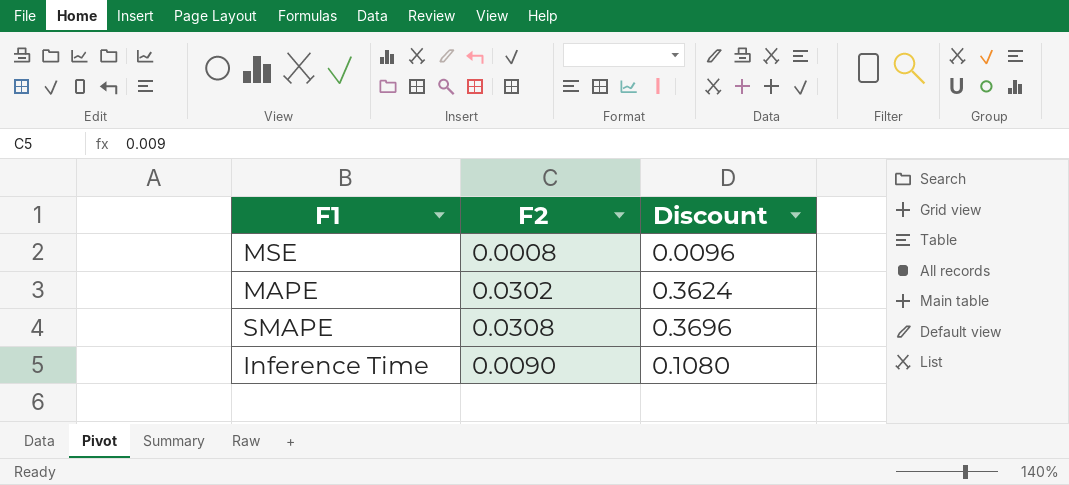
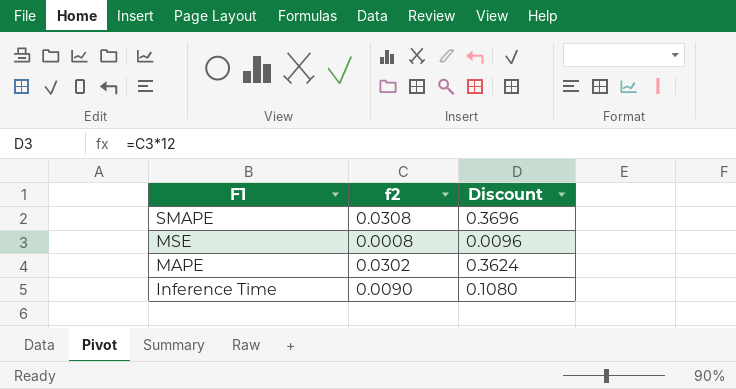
row order: none -> F1 descending
column name: F2 -> f2

